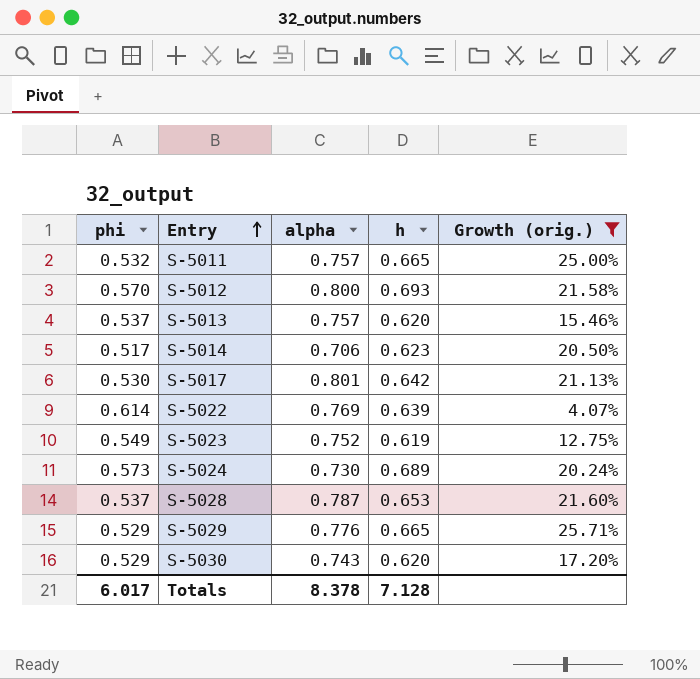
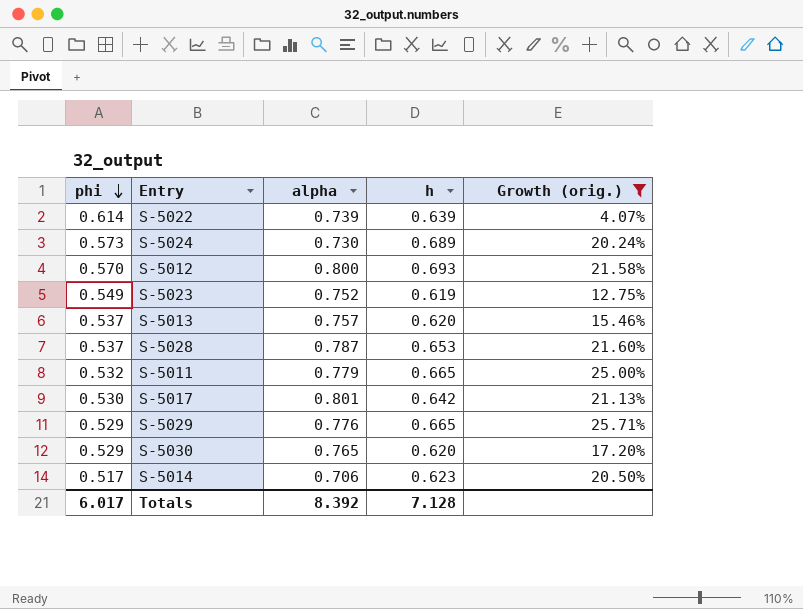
row order: Entry ascending -> phi descending
S-5022 | alpha: 0.769 -> 0.739
S-5011 | alpha: 0.757 -> 0.779
S-5030 | alpha: 0.743 -> 0.765
Totals | alpha: 8.378 -> 8.392

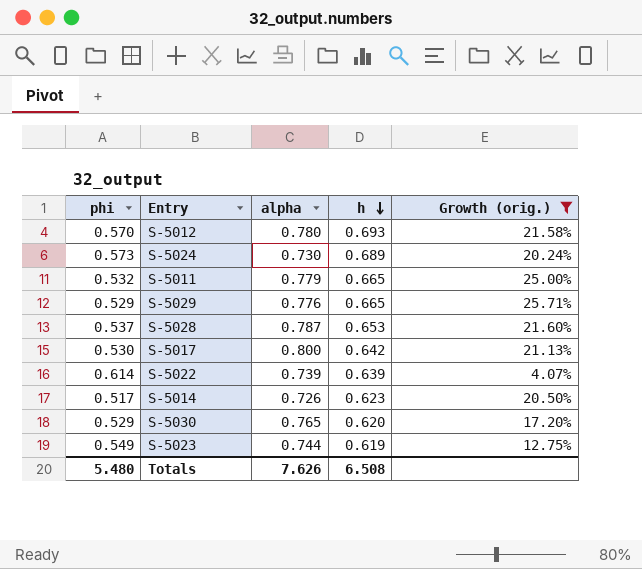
row order: phi descending -> h descending
row S-5013: 0.537 | 0.757 | 0.620 | 15.46% -> none
S-5012 | alpha: 0.800 -> 0.780
S-5017 | alpha: 0.801 -> 0.800
S-5014 | alpha: 0.706 -> 0.726
S-5023 | alpha: 0.752 -> 0.744
Totals | phi: 6.017 -> 5.480
Totals | alpha: 8.392 -> 7.626
Totals | h: 7.128 -> 6.508

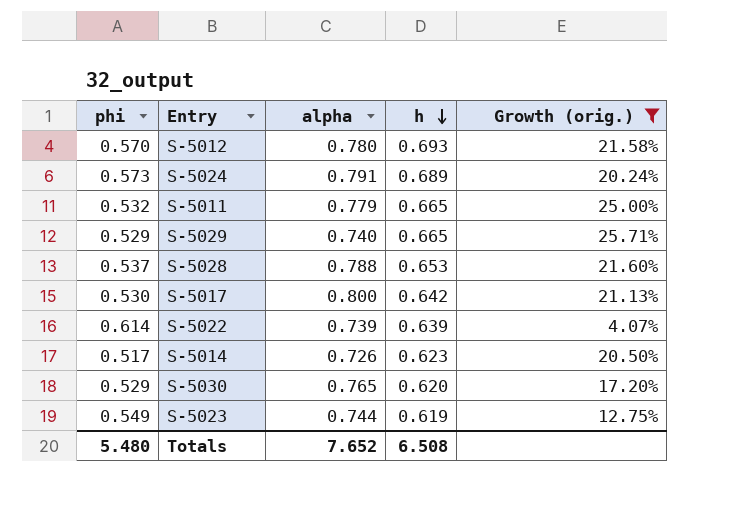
S-5024 | alpha: 0.730 -> 0.791
S-5029 | alpha: 0.776 -> 0.740
S-5028 | alpha: 0.787 -> 0.788
Totals | alpha: 7.626 -> 7.652

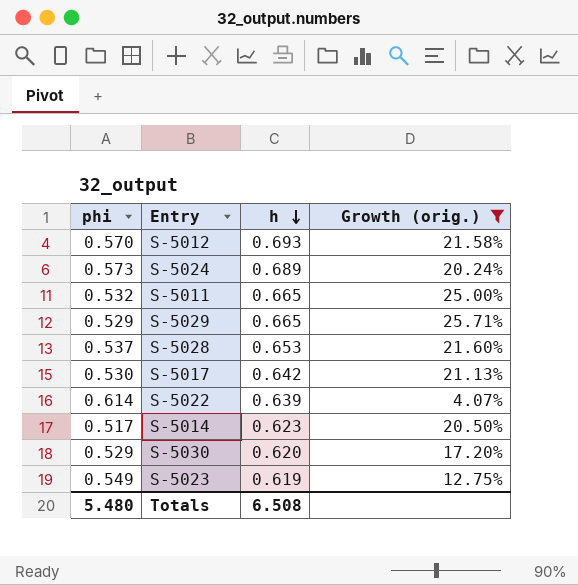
column alpha | position: 3 -> none

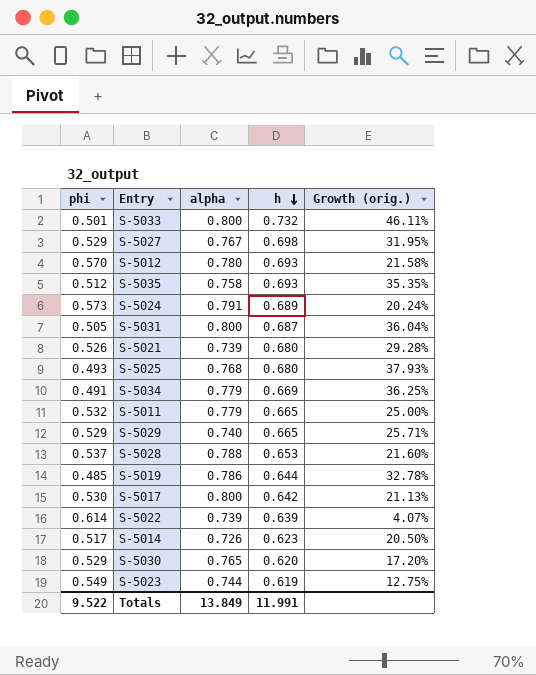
filter: Growth (orig.) <= 25.71% -> none
column alpha | position: none -> 3
Totals | phi: 5.480 -> 9.522
Totals | h: 6.508 -> 11.991

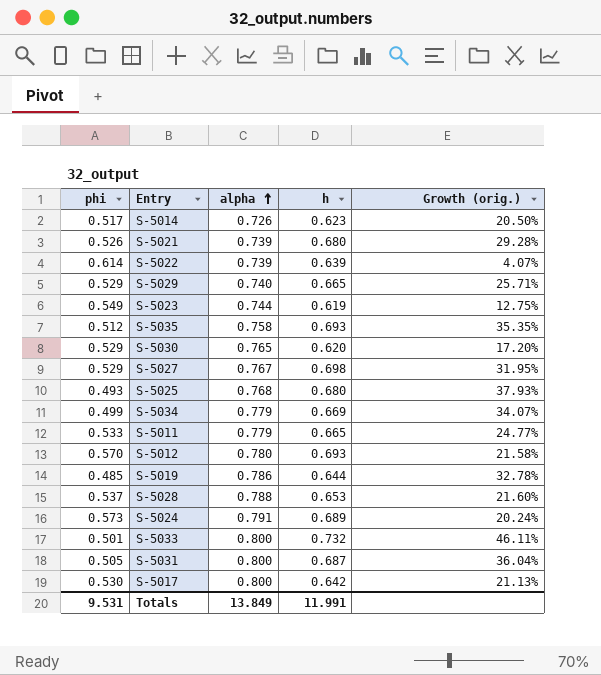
row order: h descending -> alpha ascending
S-5034 | phi: 0.491 -> 0.499
S-5034 | Growth (orig.): 36.25% -> 34.07%
S-5011 | phi: 0.532 -> 0.533
S-5011 | Growth (orig.): 25.00% -> 24.77%
Totals | phi: 9.522 -> 9.531

